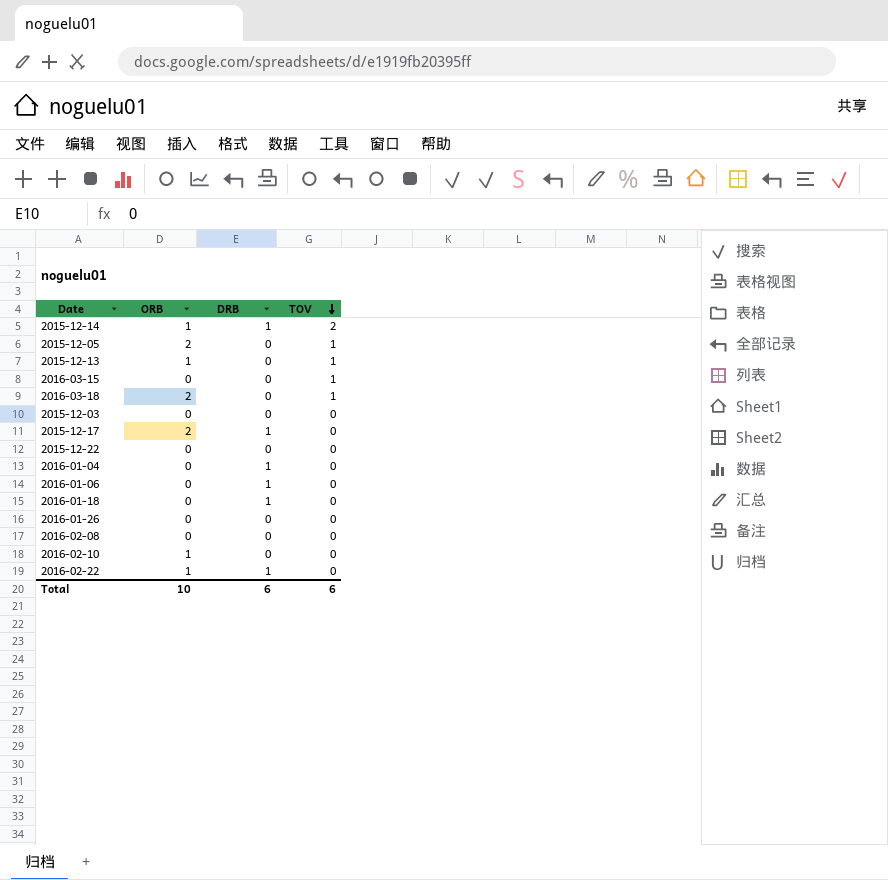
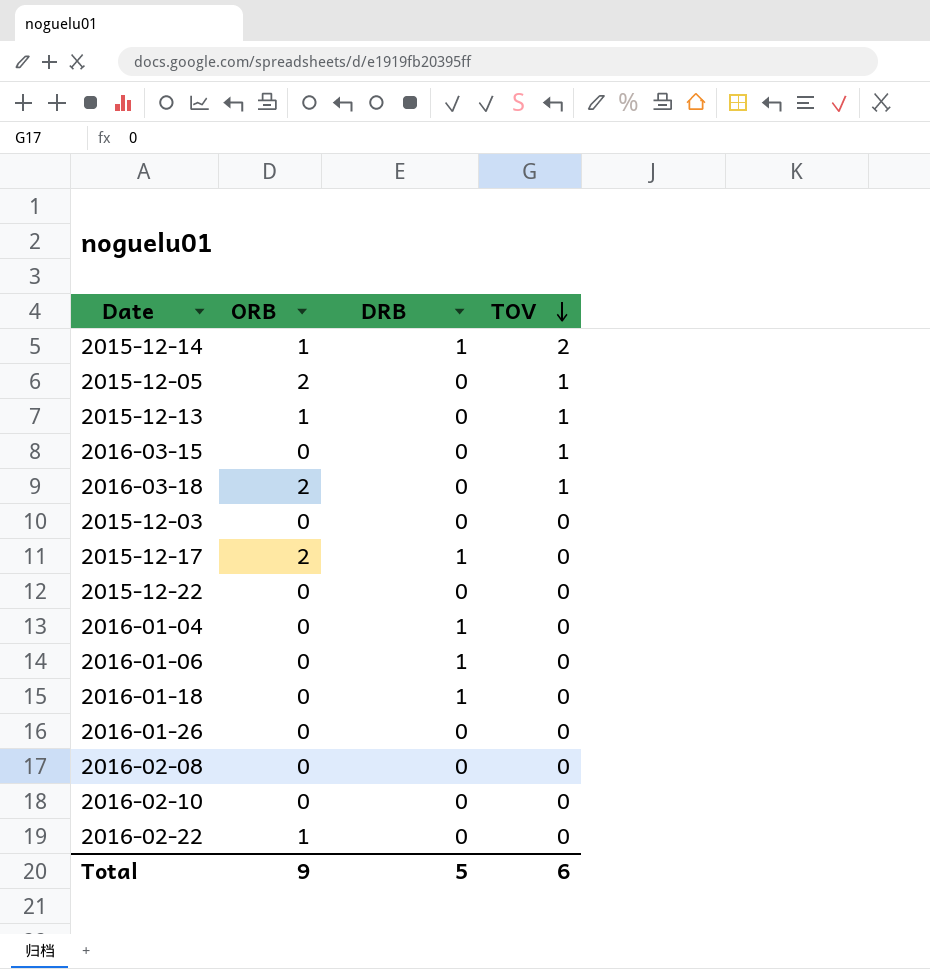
2016-02-10 | ORB: 1 -> 0
2016-02-22 | DRB: 1 -> 0
Total | ORB: 10 -> 9
Total | DRB: 6 -> 5

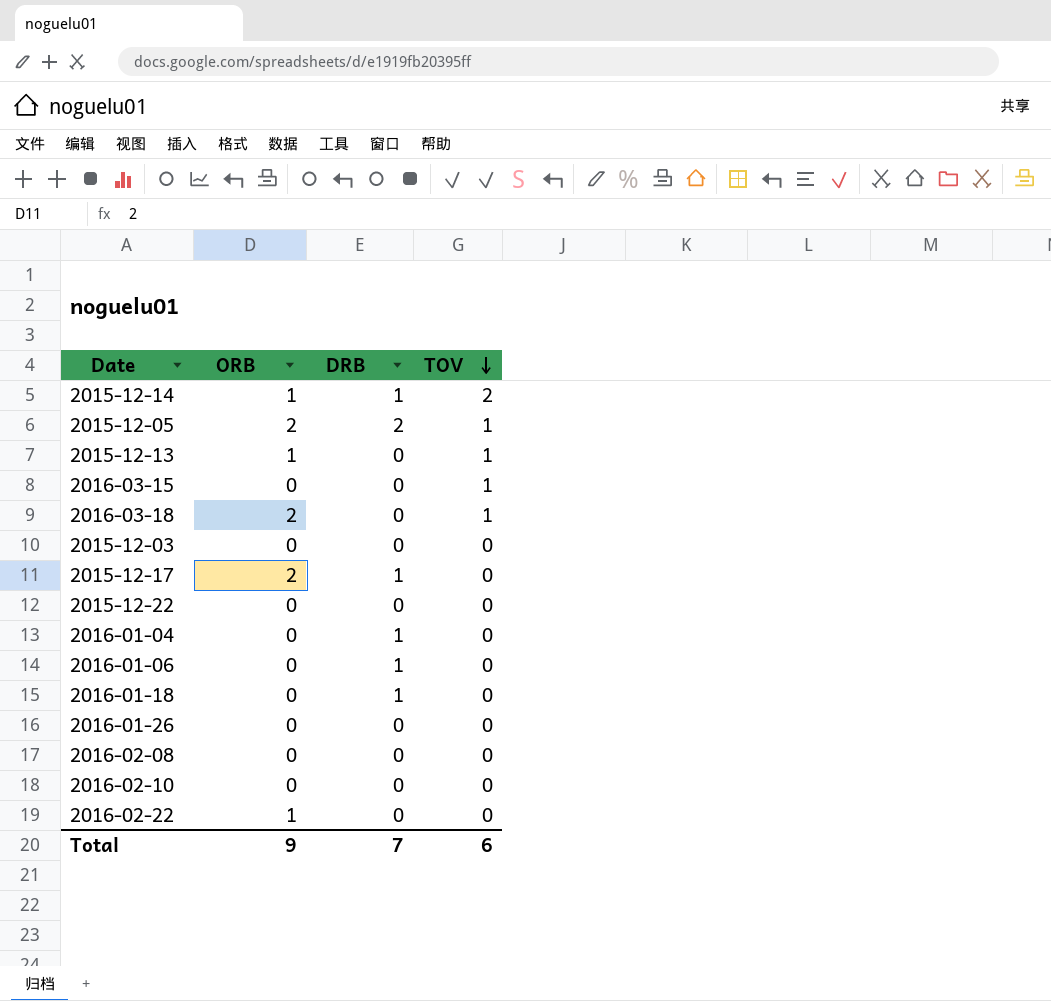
2015-12-05 | DRB: 0 -> 2
Total | DRB: 5 -> 7

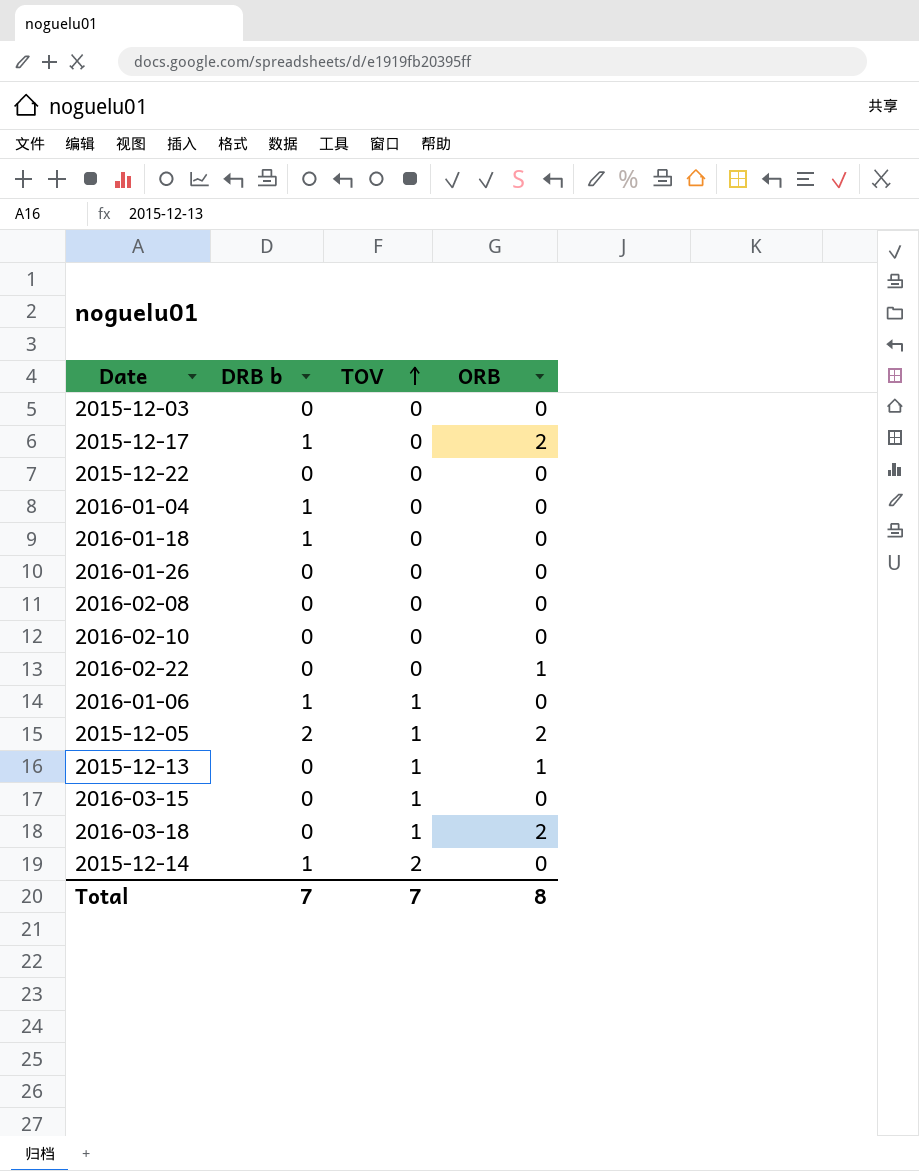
row order: TOV descending -> TOV ascending
column name: DRB -> DRB b
column ORB | position: 2 -> 4
2016-01-06 | TOV: 0 -> 1
2015-12-14 | ORB: 1 -> 0
Total | TOV: 6 -> 7
Total | ORB: 9 -> 8

